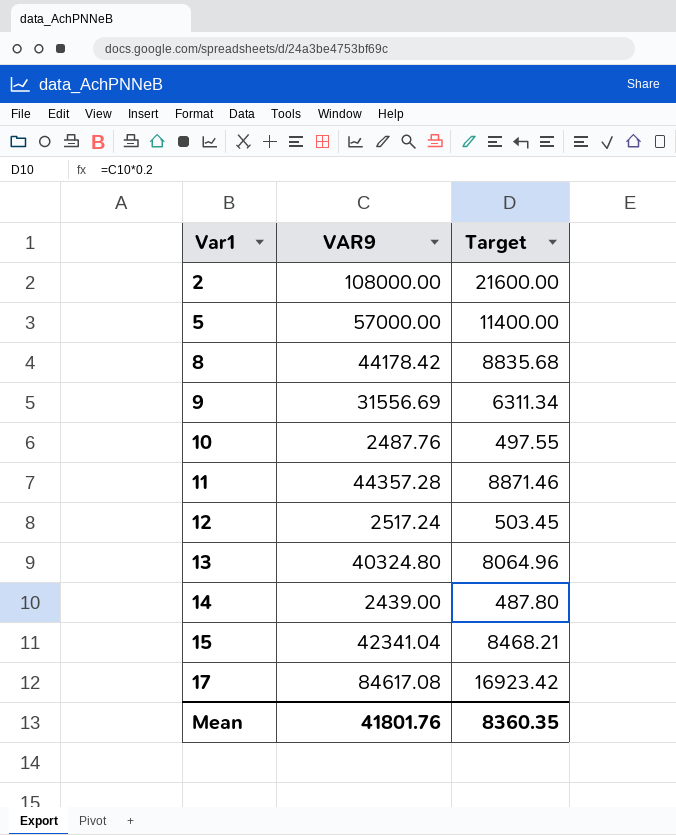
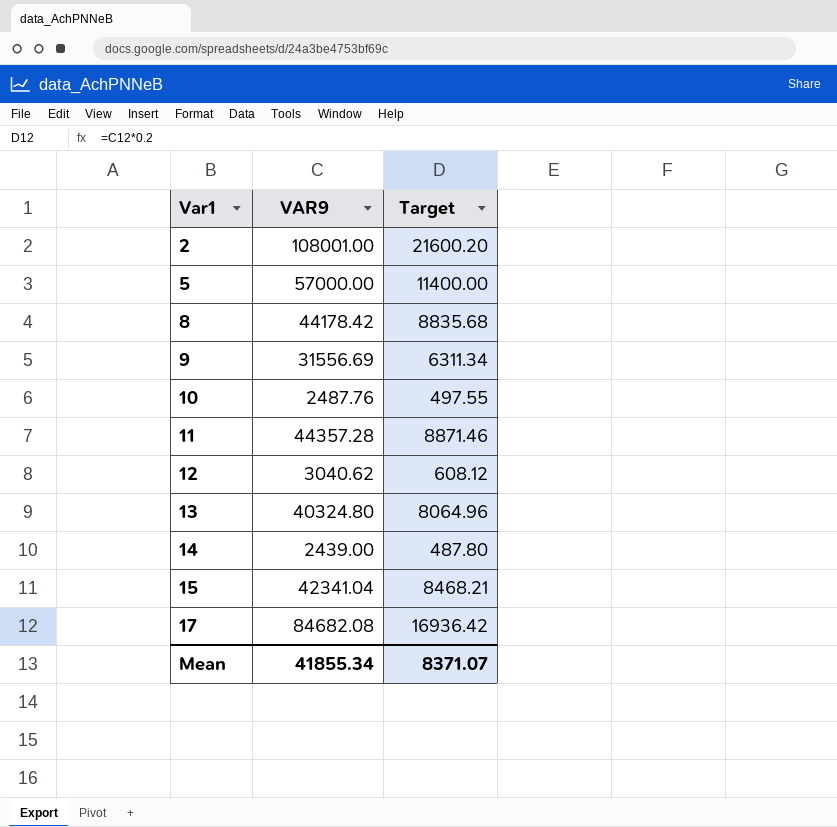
2 | VAR9: 108000.00 -> 108001.00
2 | Target: 21600.00 -> 21600.20
12 | VAR9: 2517.24 -> 3040.62
12 | Target: 503.45 -> 608.12
17 | VAR9: 84617.08 -> 84682.08
17 | Target: 16923.42 -> 16936.42
Mean | VAR9: 41801.76 -> 41855.34
Mean | Target: 8360.35 -> 8371.07

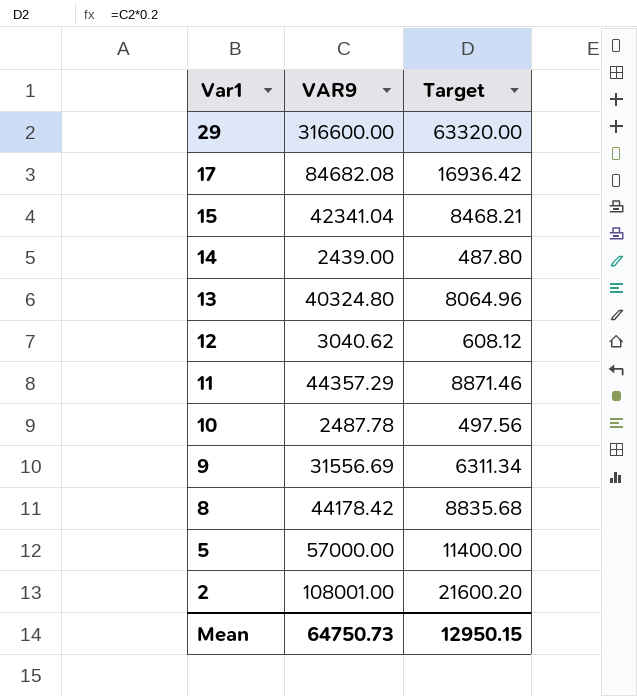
row order: Var1 ascending -> Var1 descending
row 29: none -> 316600.00 | 63320.00
11 | VAR9: 44357.28 -> 44357.29
10 | VAR9: 2487.76 -> 2487.78
10 | Target: 497.55 -> 497.56
Mean | VAR9: 41855.34 -> 64750.73
Mean | Target: 8371.07 -> 12950.15

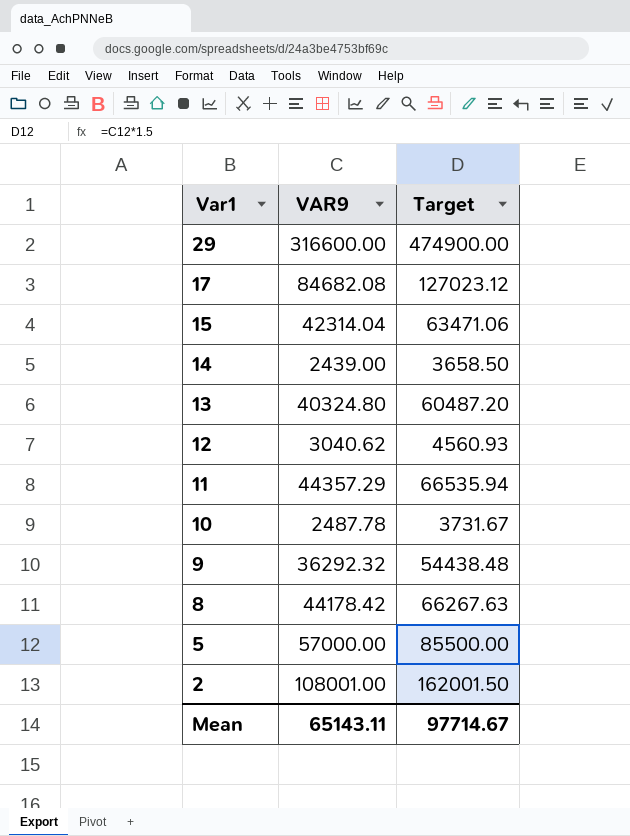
column Target | formula: [VAR9] * 0.2 -> [VAR9] * 1.5
15 | VAR9: 42341.04 -> 42314.04
9 | VAR9: 31556.69 -> 36292.32
Mean | VAR9: 64750.73 -> 65143.11
Mean | Target: 12950.15 -> 97714.67

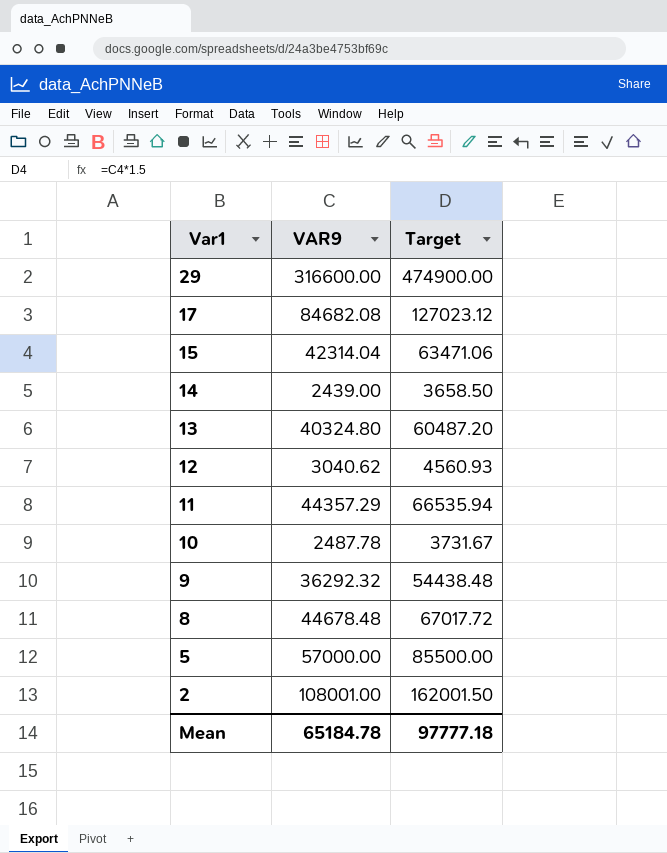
8 | VAR9: 44178.42 -> 44678.48
8 | Target: 66267.63 -> 67017.72
Mean | VAR9: 65143.11 -> 65184.78
Mean | Target: 97714.67 -> 97777.18

